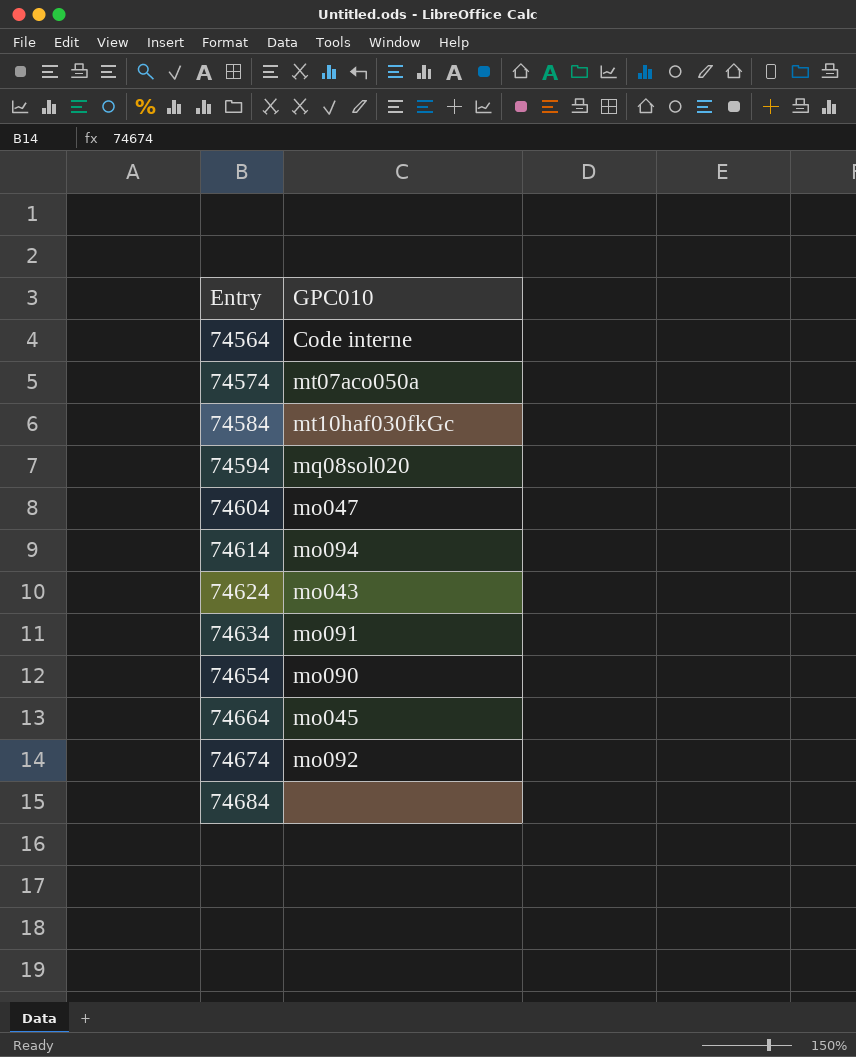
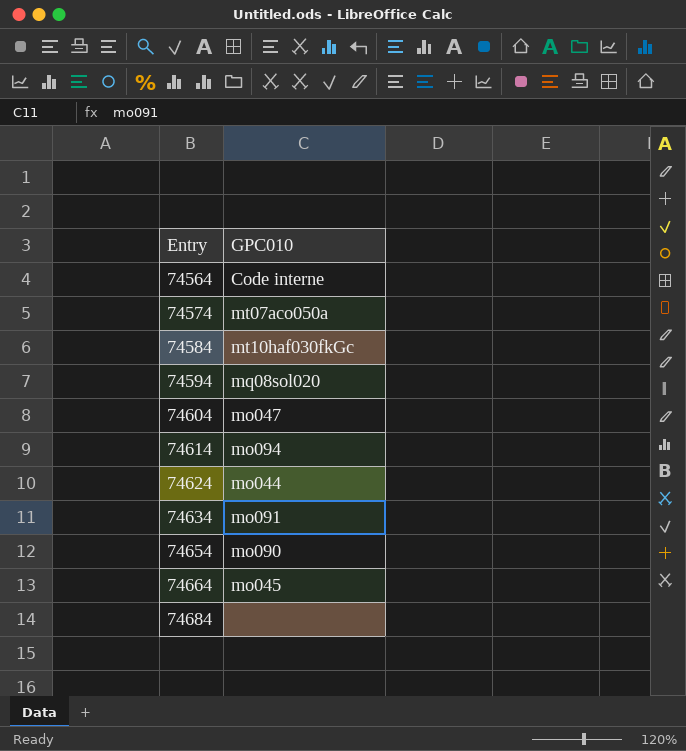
row 74674: mo092 -> none
74624 | GPC010: mo043 -> mo044

